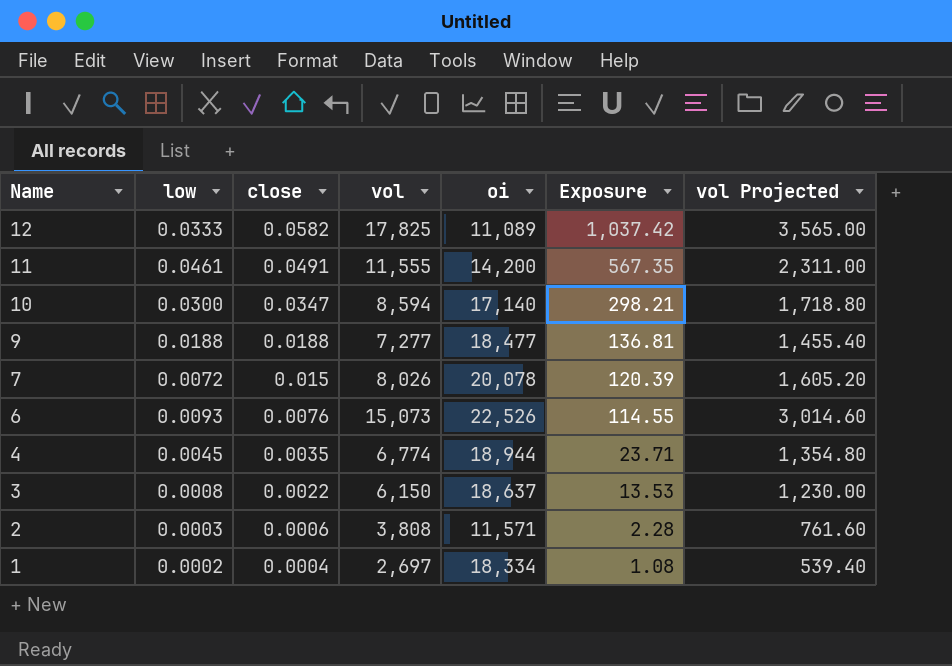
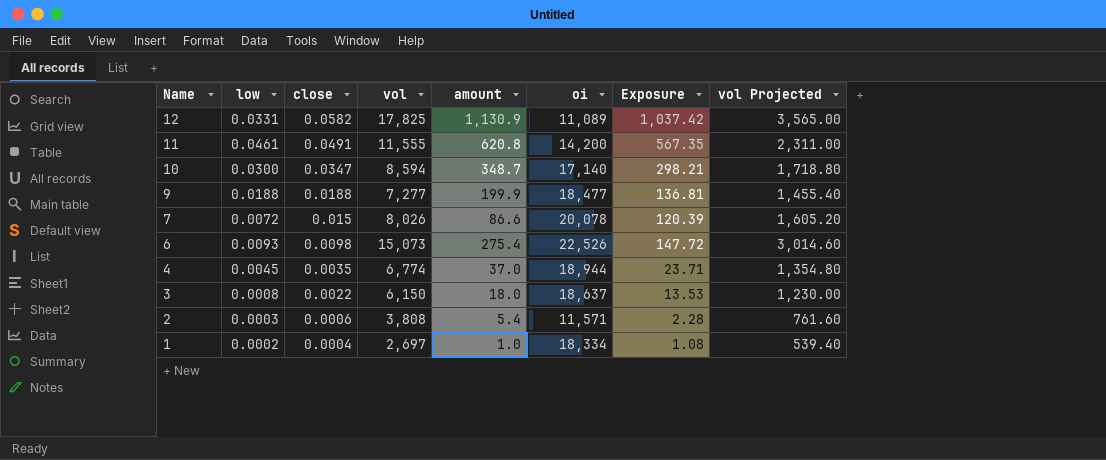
column amount | position: none -> 5
12 | low: 0.0333 -> 0.0331
6 | close: 0.0076 -> 0.0098
6 | Exposure: 114.55 -> 147.72

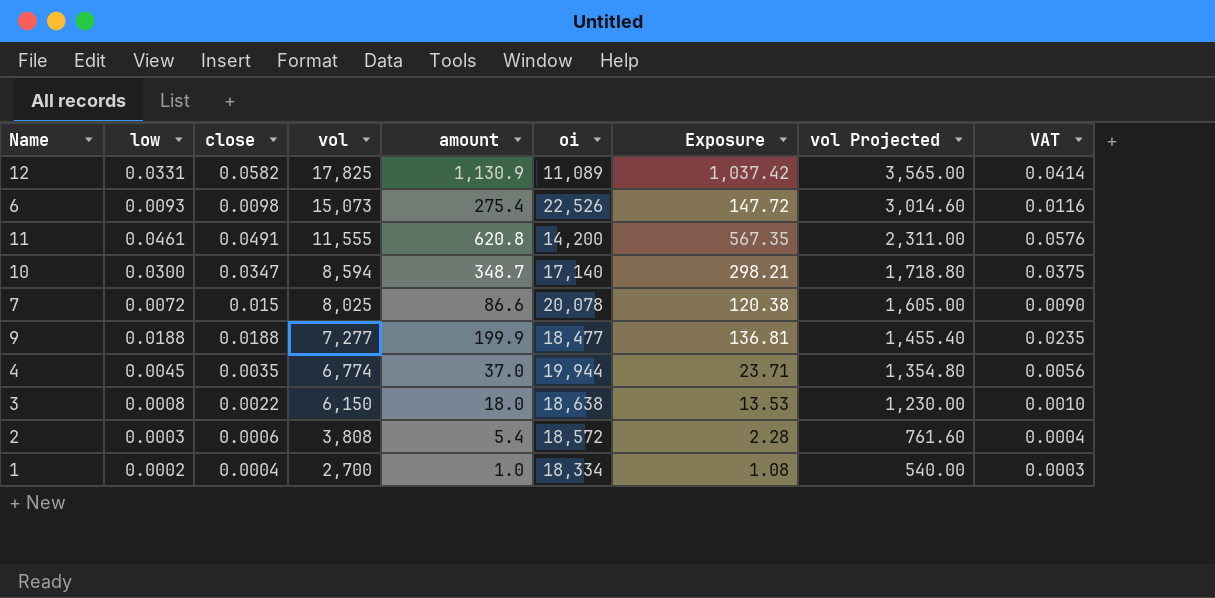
row order: Name descending -> vol descending
column VAT | formula: none -> [low] * 1.25
7 | vol: 8,026 -> 8,025
7 | Exposure: 120.39 -> 120.38
7 | vol Projected: 1,605.20 -> 1,605.00
4 | oi: 18,944 -> 19,944
3 | oi: 18,637 -> 18,638
2 | oi: 11,571 -> 18,572
1 | vol: 2,697 -> 2,700
1 | vol Projected: 539.40 -> 540.00

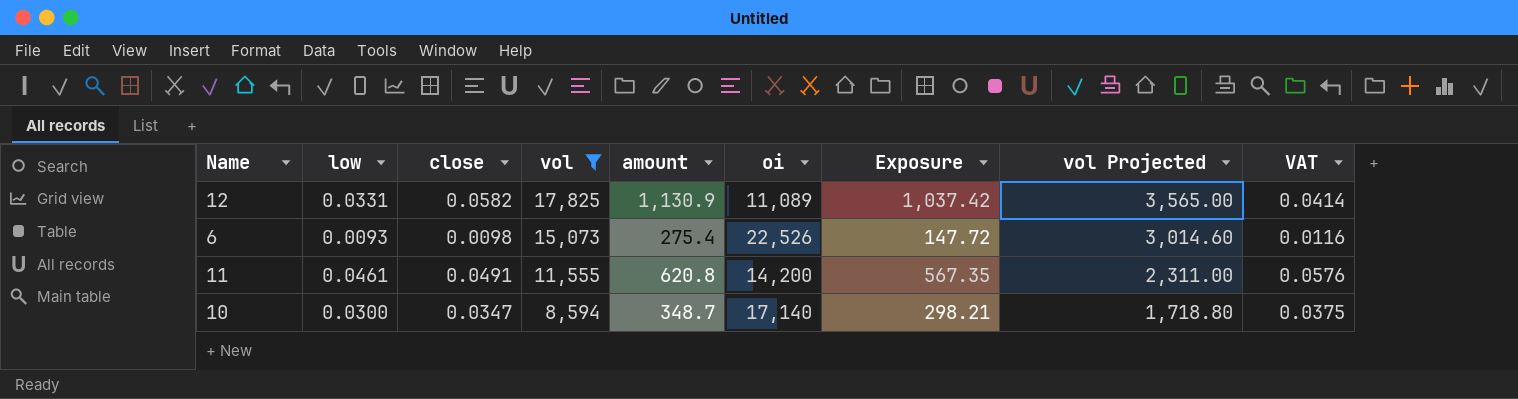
filter: none -> vol >= 8,594

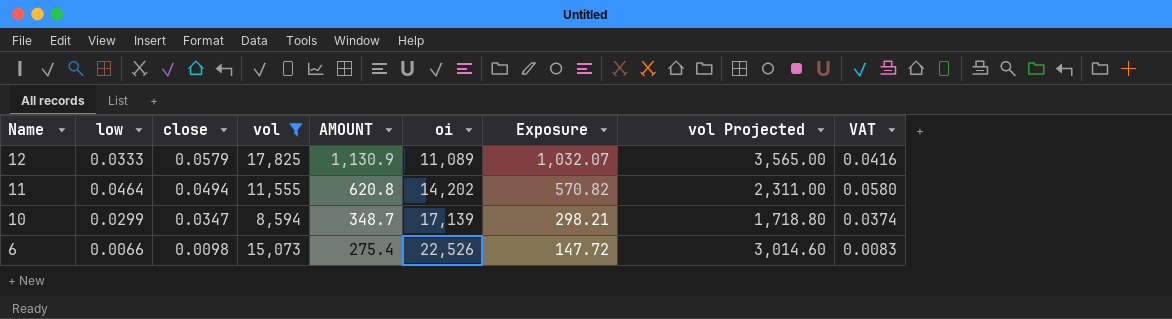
row order: vol descending -> Name descending
column name: amount -> AMOUNT
12 | low: 0.0331 -> 0.0333
12 | close: 0.0582 -> 0.0579
12 | Exposure: 1,037.42 -> 1,032.07
12 | VAT: 0.0414 -> 0.0416
11 | low: 0.0461 -> 0.0464
11 | close: 0.0491 -> 0.0494
11 | oi: 14,200 -> 14,202
11 | Exposure: 567.35 -> 570.82
11 | VAT: 0.0576 -> 0.0580
10 | low: 0.0300 -> 0.0299
10 | oi: 17,140 -> 17,139
10 | VAT: 0.0375 -> 0.0374
6 | low: 0.0093 -> 0.0066
6 | VAT: 0.0116 -> 0.0083

